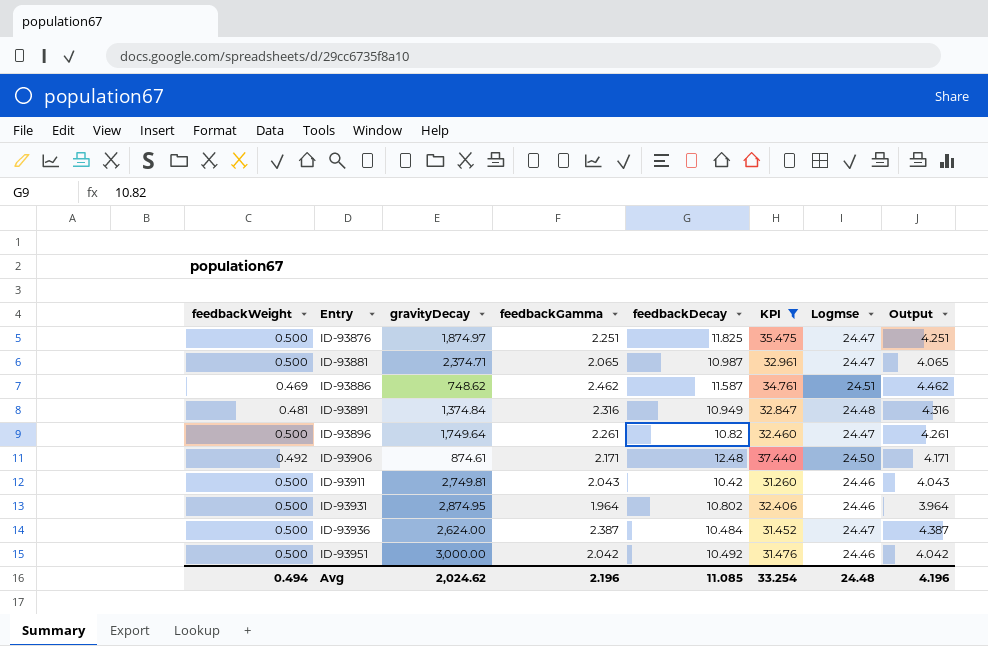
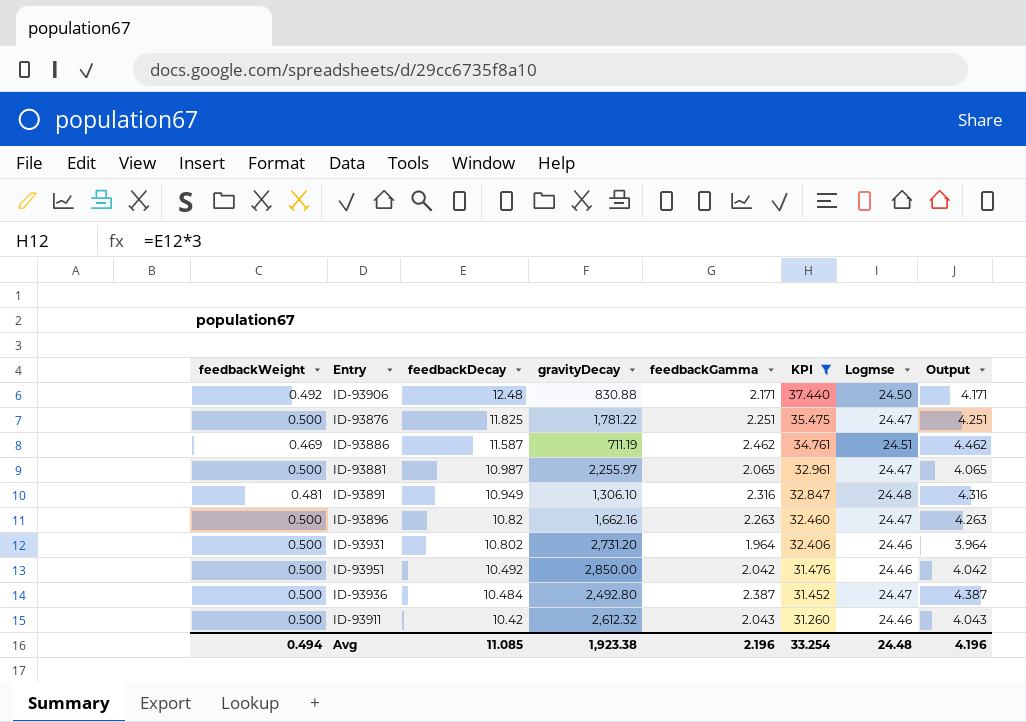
row order: Entry ascending -> feedbackDecay descending
column feedbackDecay | position: 5 -> 3
ID-93906 | gravityDecay: 874.61 -> 830.88
ID-93876 | gravityDecay: 1,874.97 -> 1,781.22
ID-93886 | gravityDecay: 748.62 -> 711.19
ID-93881 | gravityDecay: 2,374.71 -> 2,255.97
ID-93891 | gravityDecay: 1,374.84 -> 1,306.10
ID-93896 | gravityDecay: 1,749.64 -> 1,662.16
ID-93896 | feedbackGamma: 2.261 -> 2.263
ID-93896 | Output: 4.261 -> 4.263
ID-93931 | gravityDecay: 2,874.95 -> 2,731.20
ID-93951 | gravityDecay: 3,000.00 -> 2,850.00
ID-93936 | gravityDecay: 2,624.00 -> 2,492.80
ID-93911 | gravityDecay: 2,749.81 -> 2,612.32
Avg | gravityDecay: 2,024.62 -> 1,923.38

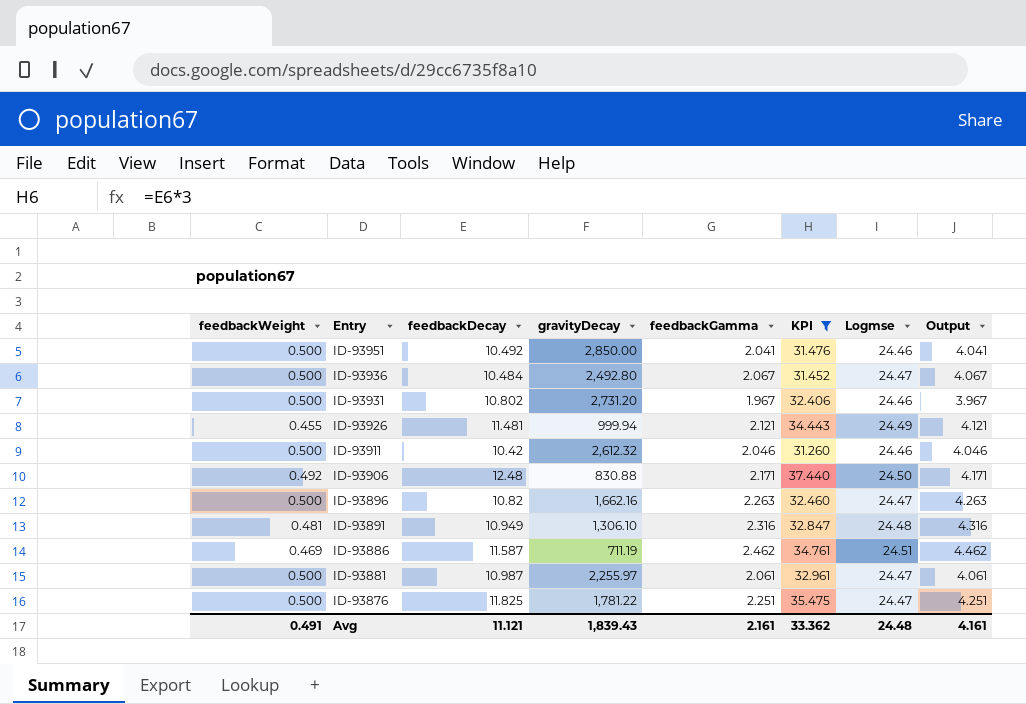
row order: feedbackDecay descending -> Entry descending
ID-93951 | feedbackGamma: 2.042 -> 2.041
ID-93951 | Output: 4.042 -> 4.041
ID-93936 | feedbackGamma: 2.387 -> 2.067
ID-93936 | Output: 4.387 -> 4.067
ID-93931 | feedbackGamma: 1.964 -> 1.967
ID-93931 | Output: 3.964 -> 3.967
row ID-93926: none -> 0.455 | 11.481 | 999.94 | 2.121 | 34.443 | 24.49 | 4.121
ID-93911 | feedbackGamma: 2.043 -> 2.046
ID-93911 | Output: 4.043 -> 4.046
ID-93881 | feedbackGamma: 2.065 -> 2.061
ID-93881 | Output: 4.065 -> 4.061
Avg | feedbackWeight: 0.494 -> 0.491
Avg | feedbackDecay: 11.085 -> 11.121
Avg | gravityDecay: 1,923.38 -> 1,839.43
Avg | feedbackGamma: 2.196 -> 2.161
Avg | KPI: 33.254 -> 33.362
Avg | Output: 4.196 -> 4.161

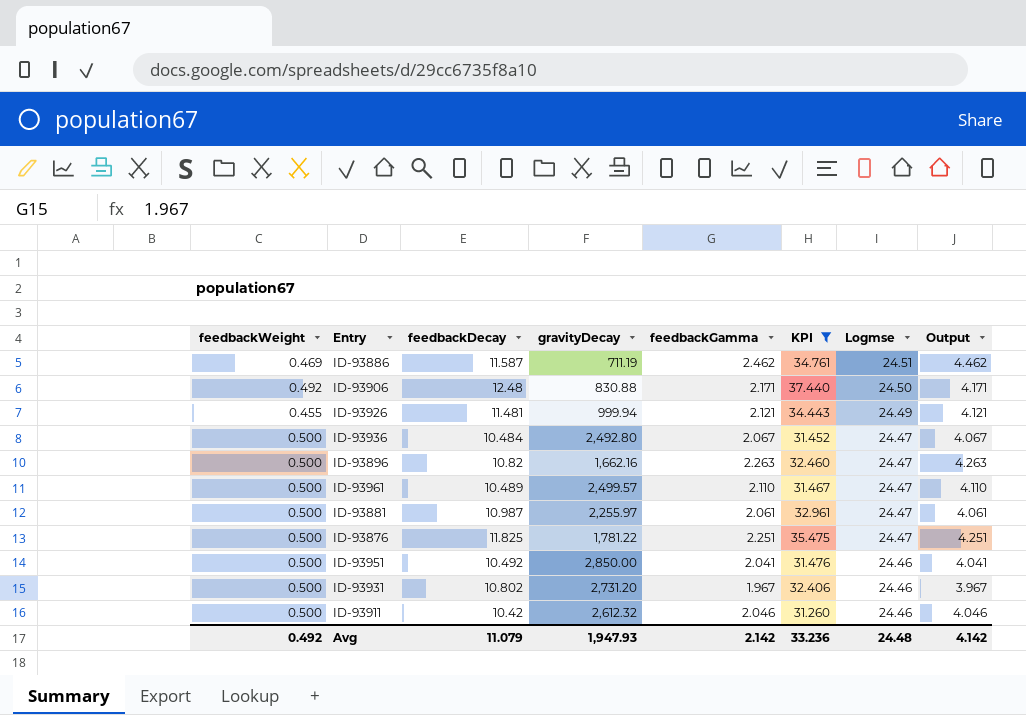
row order: Entry descending -> Logmse descending
row ID-93891: 0.481 | 10.949 | 1,306.10 | 2.316 | 32.847 | 24.48 | 4.316 -> none
row ID-93961: none -> 0.500 | 10.489 | 2,499.57 | 2.110 | 31.467 | 24.47 | 4.110
Avg | feedbackWeight: 0.491 -> 0.492
Avg | feedbackDecay: 11.121 -> 11.079
Avg | gravityDecay: 1,839.43 -> 1,947.93
Avg | feedbackGamma: 2.161 -> 2.142
Avg | KPI: 33.362 -> 33.236
Avg | Output: 4.161 -> 4.142

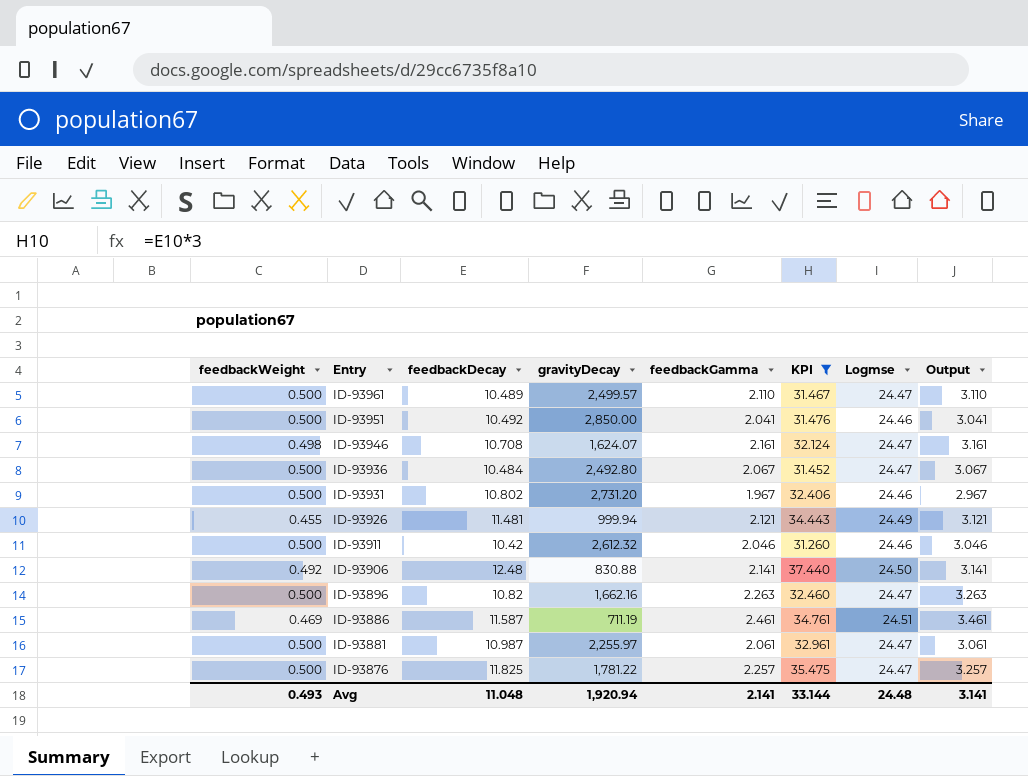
row order: Logmse descending -> Entry descending
column Output | formula: [feedbackGamma] + 2 -> [feedbackGamma] + 1
row ID-93946: none -> 0.498 | 10.708 | 1,624.07 | 2.161 | 32.124 | 24.47 | 3.161
ID-93906 | feedbackGamma: 2.171 -> 2.141
ID-93886 | feedbackGamma: 2.462 -> 2.461
ID-93876 | feedbackGamma: 2.251 -> 2.257
Avg | feedbackWeight: 0.492 -> 0.493
Avg | feedbackDecay: 11.079 -> 11.048
Avg | gravityDecay: 1,947.93 -> 1,920.94
Avg | feedbackGamma: 2.142 -> 2.141
Avg | KPI: 33.236 -> 33.144
Avg | Output: 4.142 -> 3.141

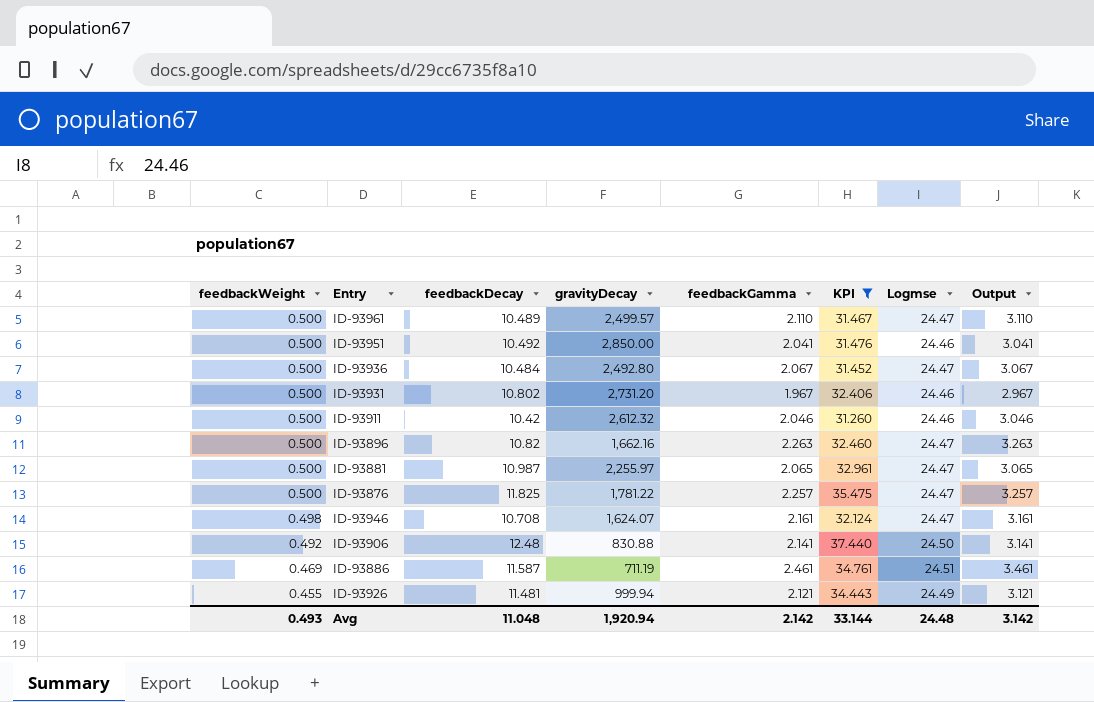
row order: Entry descending -> feedbackWeight descending
ID-93881 | feedbackGamma: 2.061 -> 2.065
ID-93881 | Output: 3.061 -> 3.065
Avg | feedbackGamma: 2.141 -> 2.142
Avg | Output: 3.141 -> 3.142

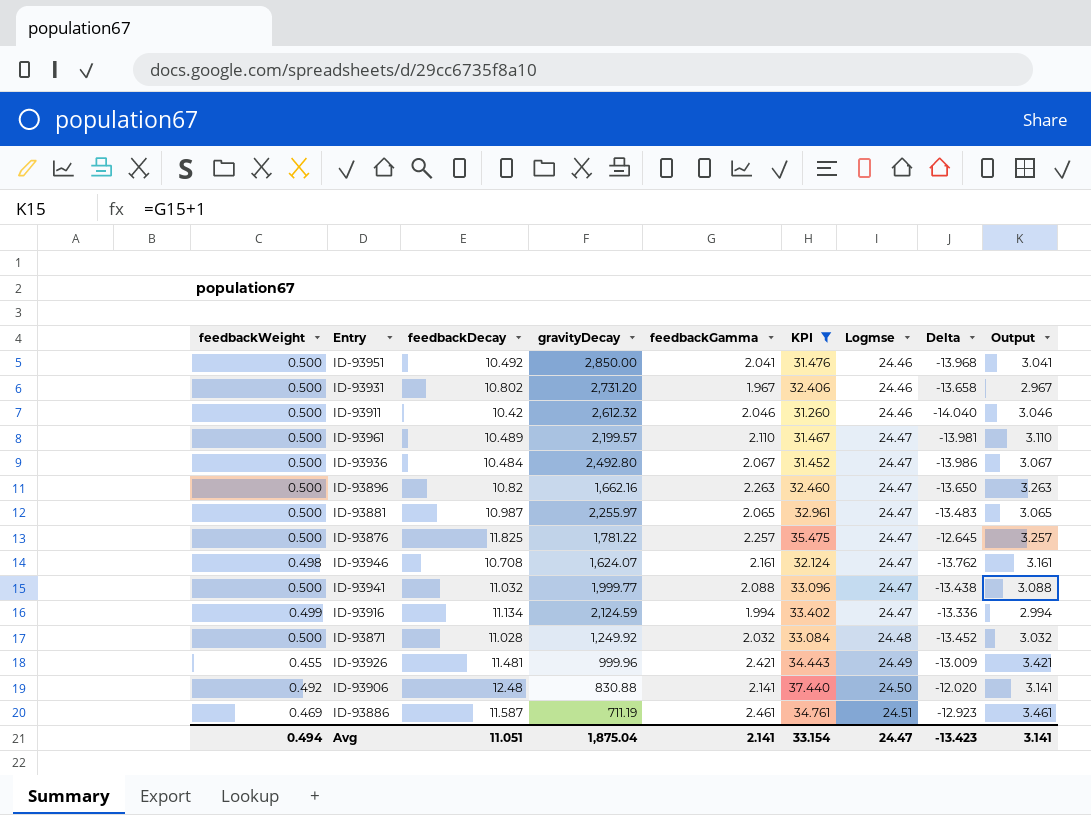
row order: feedbackWeight descending -> Logmse ascending
column Delta | formula: none -> [feedbackDecay] - [Logmse]
ID-93961 | gravityDecay: 2,499.57 -> 2,199.57
row ID-93941: none -> 0.500 | 11.032 | 1,999.77 | 2.088 | 33.096 | 24.47 | -13.438 | 3.088
row ID-93916: none -> 0.499 | 11.134 | 2,124.59 | 1.994 | 33.402 | 24.47 | -13.336 | 2.994
row ID-93871: none -> 0.500 | 11.028 | 1,249.92 | 2.032 | 33.084 | 24.48 | -13.452 | 3.032
ID-93926 | gravityDecay: 999.94 -> 999.96
ID-93926 | feedbackGamma: 2.121 -> 2.421
ID-93926 | Output: 3.121 -> 3.421
Avg | feedbackWeight: 0.493 -> 0.494
Avg | feedbackDecay: 11.048 -> 11.051
Avg | gravityDecay: 1,920.94 -> 1,875.04
Avg | feedbackGamma: 2.142 -> 2.141
Avg | KPI: 33.144 -> 33.154
Avg | Logmse: 24.48 -> 24.47
Avg | Output: 3.142 -> 3.141

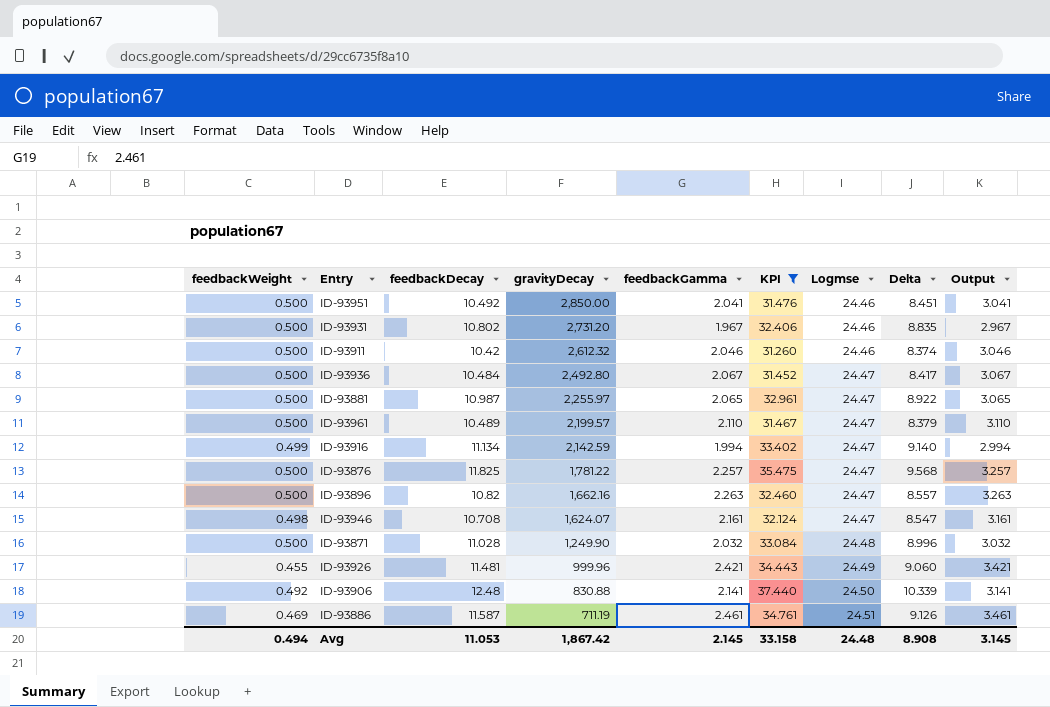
row order: Logmse ascending -> gravityDecay descending
column Delta | formula: [feedbackDecay] - [Logmse] -> [feedbackDecay] - [feedbackGamma]
row ID-93941: 0.500 | 11.032 | 1,999.77 | 2.088 | 33.096 | 24.47 | -13.438 | 3.088 -> none
ID-93916 | gravityDecay: 2,124.59 -> 2,142.59
ID-93871 | gravityDecay: 1,249.92 -> 1,249.90
Avg | feedbackDecay: 11.051 -> 11.053
Avg | gravityDecay: 1,875.04 -> 1,867.42
Avg | feedbackGamma: 2.141 -> 2.145
Avg | KPI: 33.154 -> 33.158
Avg | Logmse: 24.47 -> 24.48
Avg | Delta: -13.423 -> 8.908
Avg | Output: 3.141 -> 3.145

